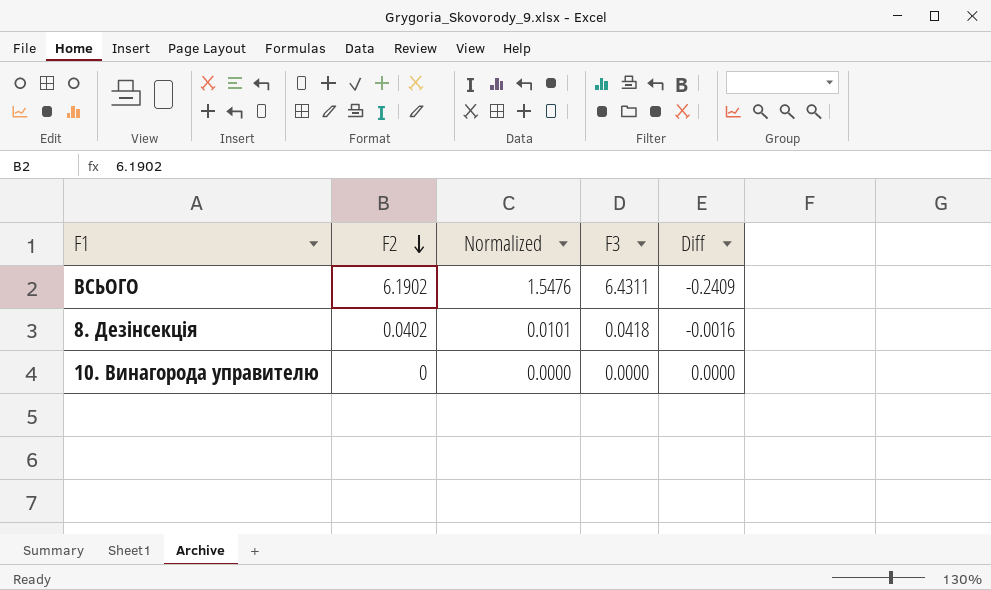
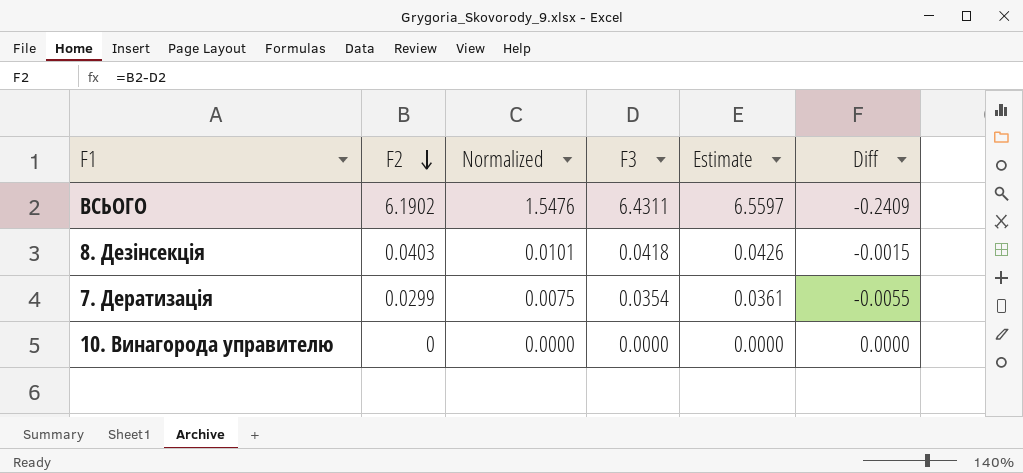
column Estimate | formula: none -> [F3] * 1.02
8. Дезінсекція | F2: 0.0402 -> 0.0403
8. Дезінсекція | Diff: -0.0016 -> -0.0015
row 7. Дератизація: none -> 0.0299 | 0.0075 | 0.0354 | 0.0361 | -0.0055

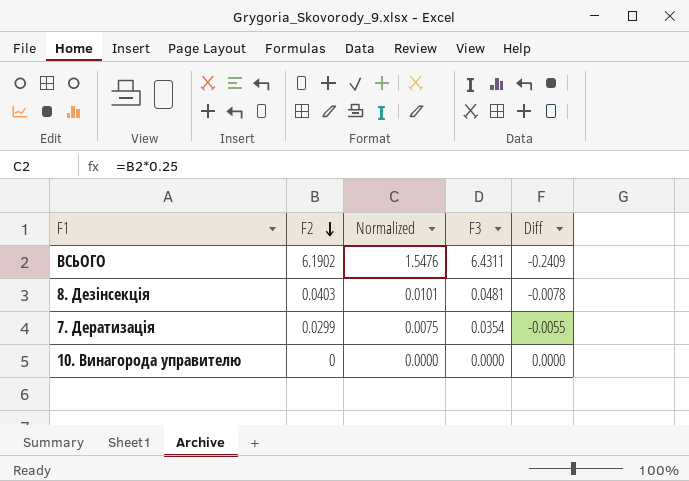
column Estimate | formula: [F3] * 1.02 -> none
8. Дезінсекція | F3: 0.0418 -> 0.0481
8. Дезінсекція | Diff: -0.0015 -> -0.0078

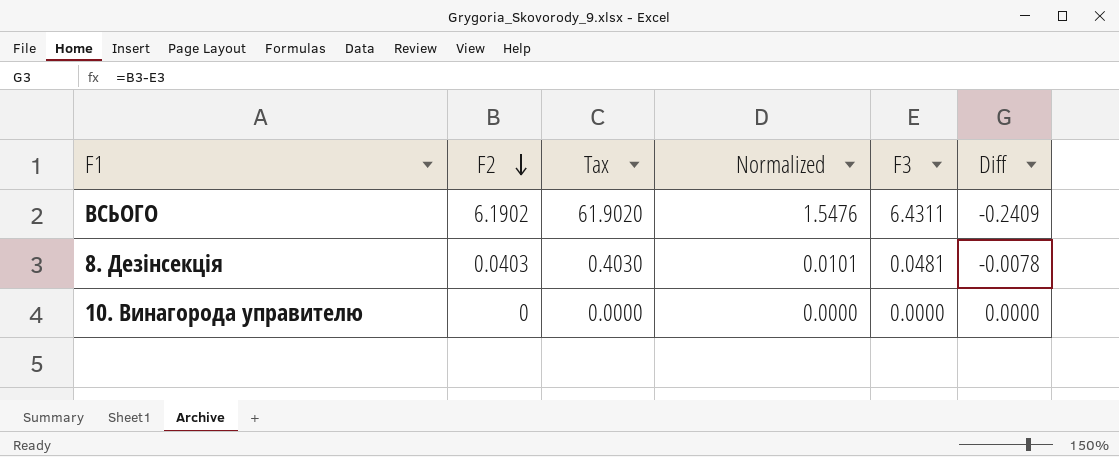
column Tax | formula: none -> [F2] * 10
row 7. Дератизація: 0.0299 | 0.0075 | 0.0354 | -0.0055 -> none

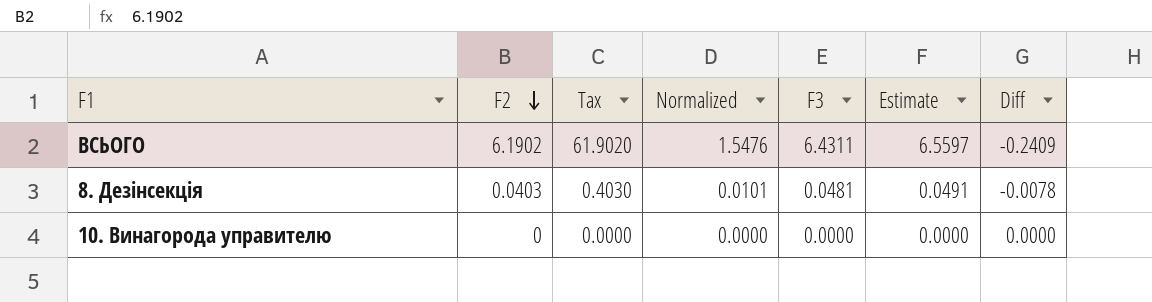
column Estimate | formula: none -> [F3] * 1.02

